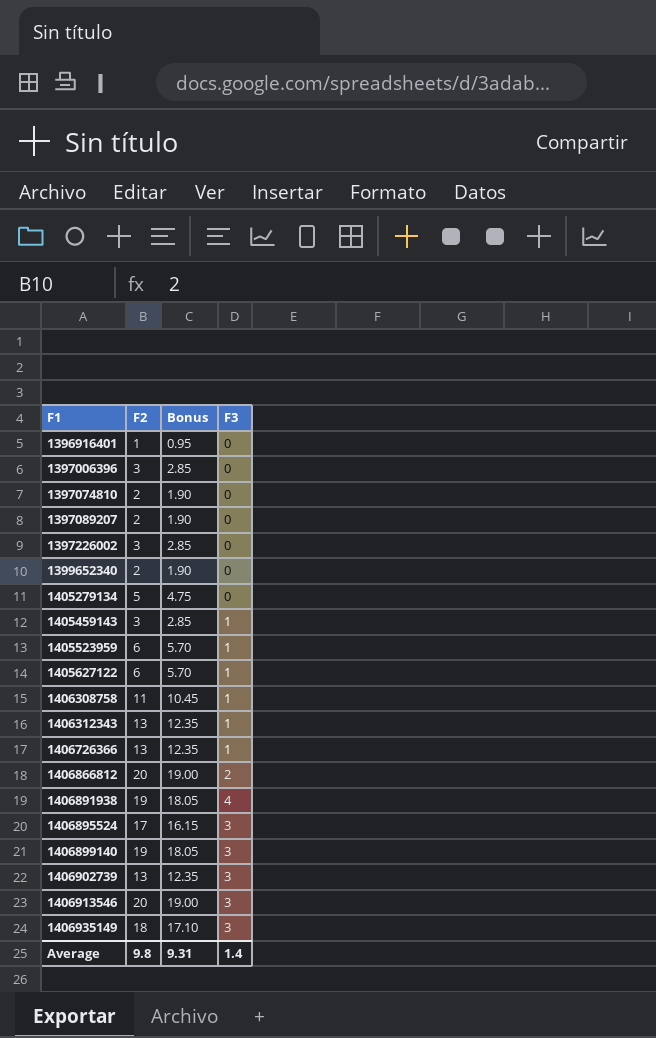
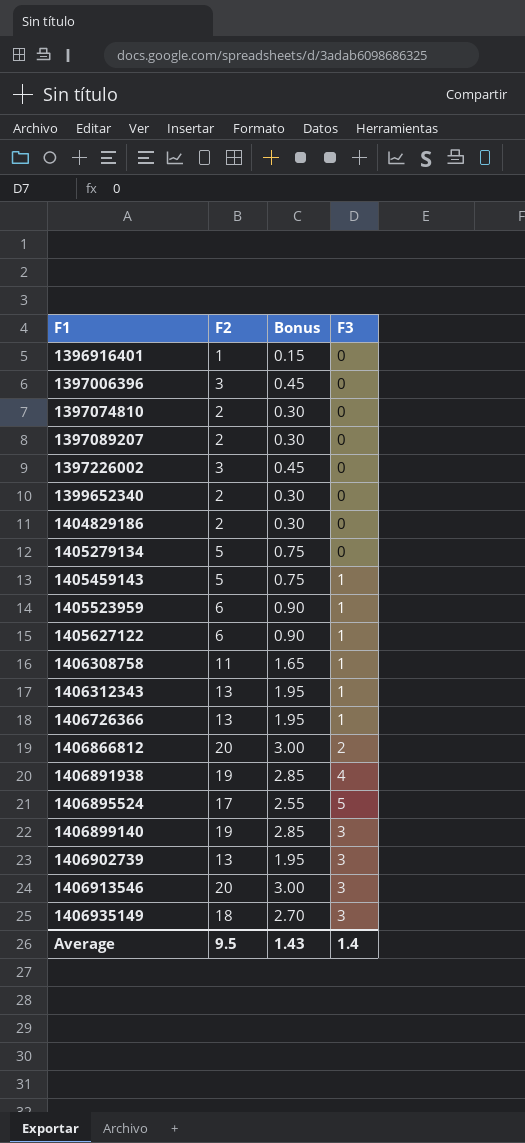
column Bonus | formula: [F2] * 0.95 -> [F2] * 0.15
row 1404829186: none -> 2 | 0.30 | 0
1405459143 | F2: 3 -> 5
1406895524 | F3: 3 -> 5
Average | F2: 9.8 -> 9.5
Average | Bonus: 9.31 -> 1.43

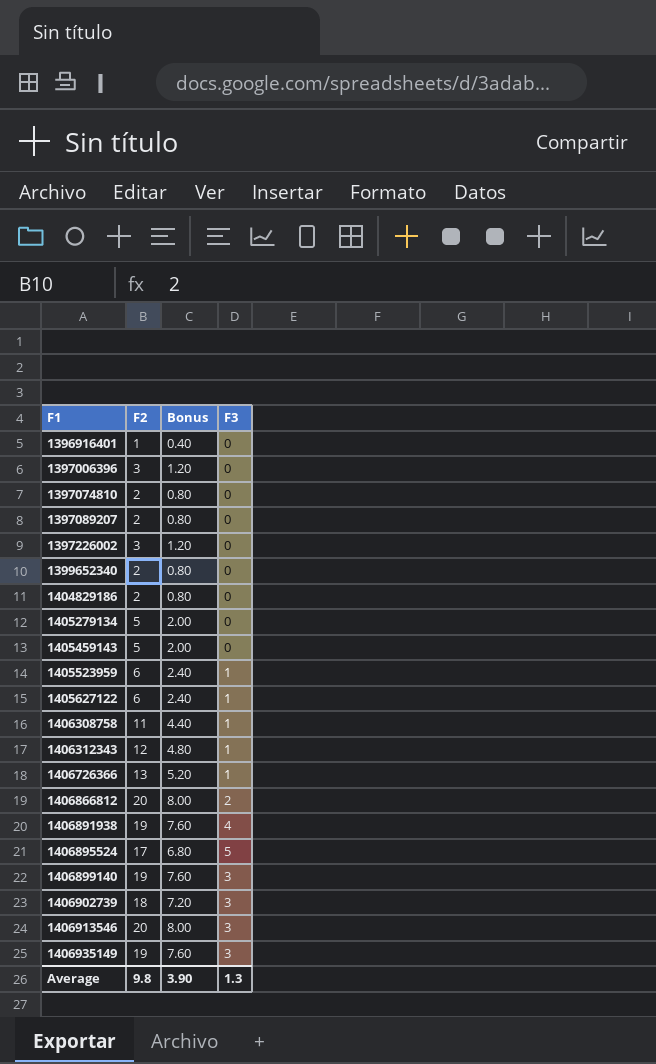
column Bonus | formula: [F2] * 0.15 -> [F2] * 0.4
1405459143 | F3: 1 -> 0
1406312343 | F2: 13 -> 12
1406902739 | F2: 13 -> 18
1406935149 | F2: 18 -> 19
Average | F2: 9.5 -> 9.8
Average | Bonus: 1.43 -> 3.90
Average | F3: 1.4 -> 1.3

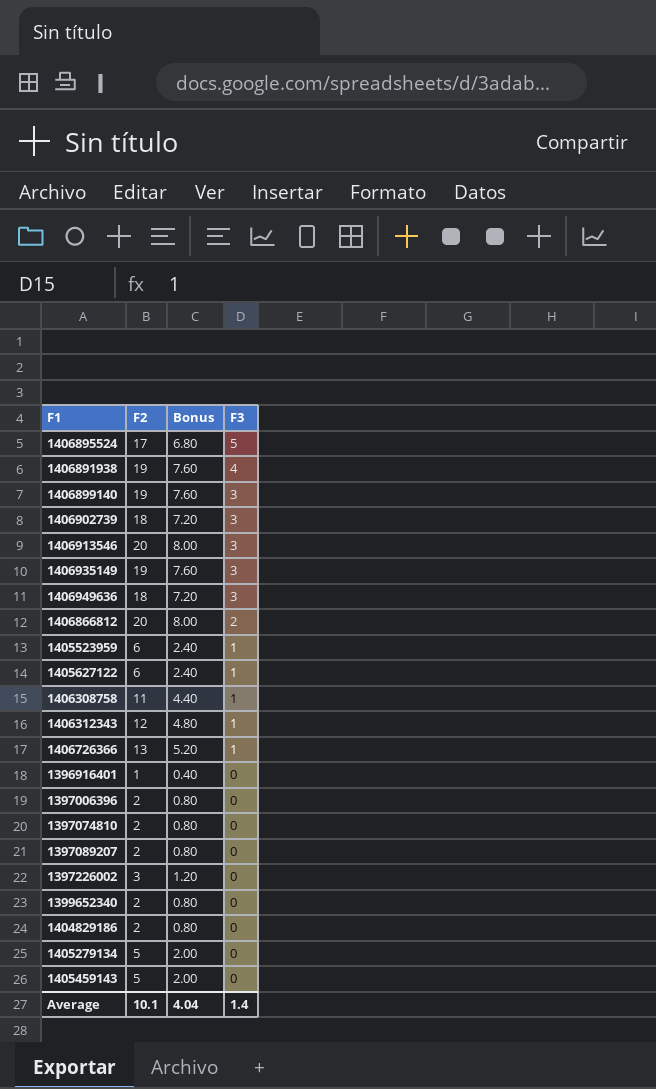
row order: F1 ascending -> F3 descending
row 1406949636: none -> 18 | 7.20 | 3
1397006396 | F2: 3 -> 2
1397006396 | Bonus: 1.20 -> 0.80
Average | F2: 9.8 -> 10.1
Average | Bonus: 3.90 -> 4.04
Average | F3: 1.3 -> 1.4

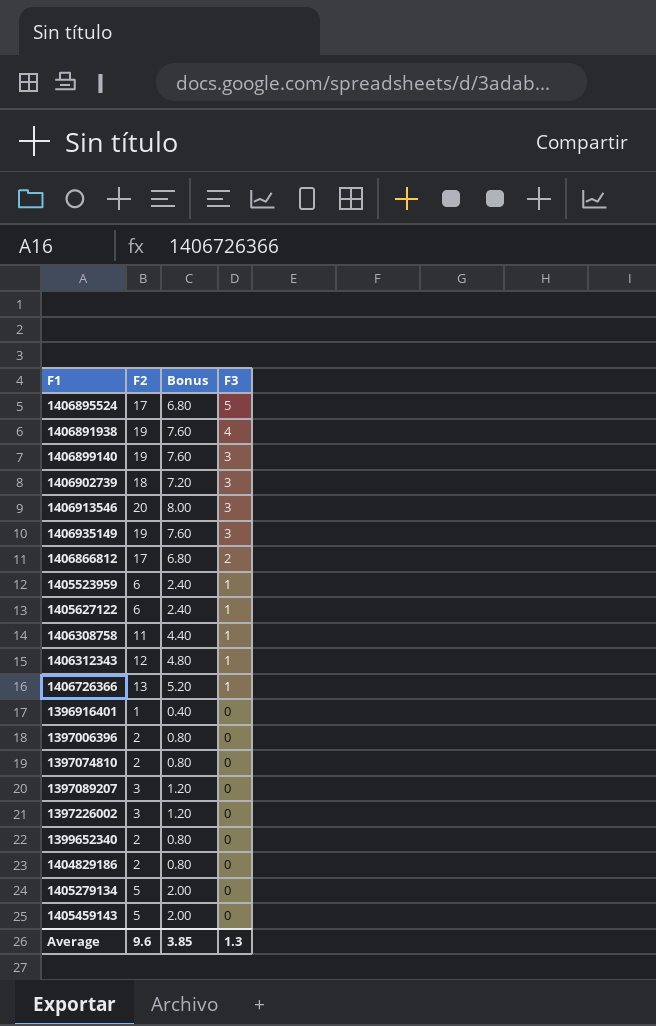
row 1406949636: 18 | 7.20 | 3 -> none
1406866812 | F2: 20 -> 17
1406866812 | Bonus: 8.00 -> 6.80
1397089207 | F2: 2 -> 3
1397089207 | Bonus: 0.80 -> 1.20
Average | F2: 10.1 -> 9.6
Average | Bonus: 4.04 -> 3.85
Average | F3: 1.4 -> 1.3

